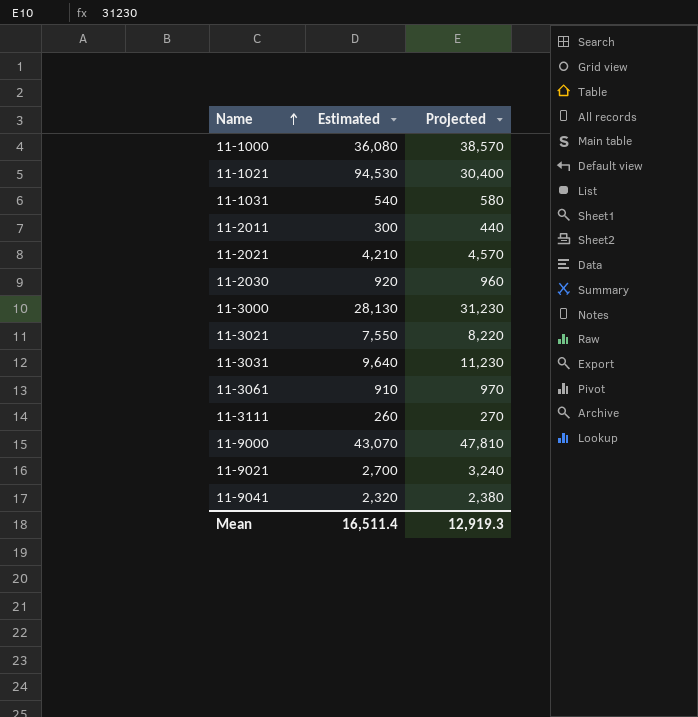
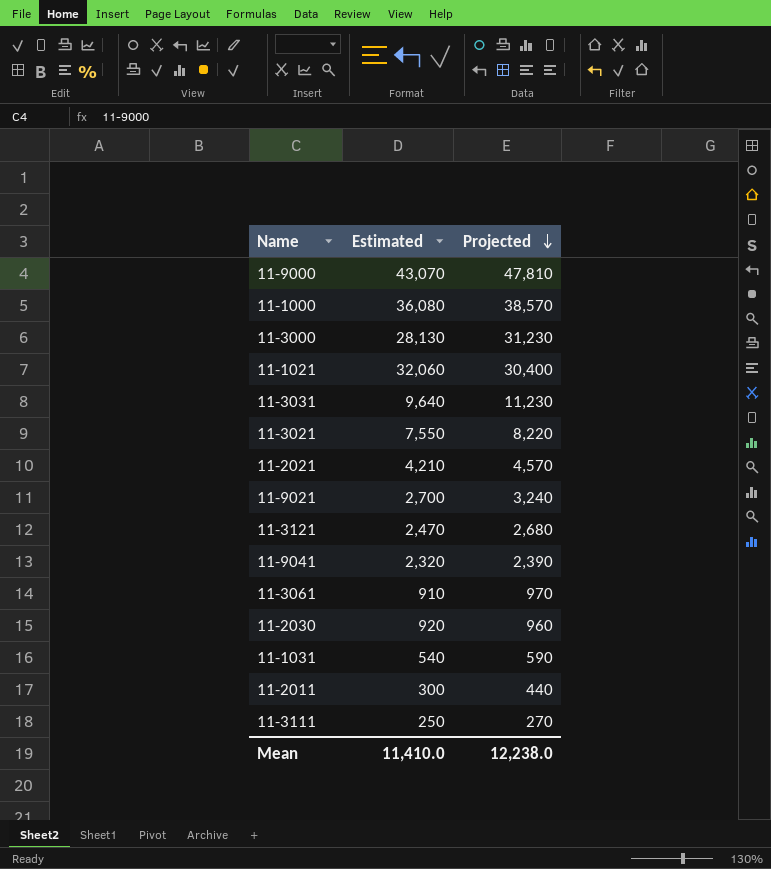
row order: Name ascending -> Projected descending
11-1021 | Estimated: 94,530 -> 32,060
row 11-3121: none -> 2,470 | 2,680
11-9041 | Projected: 2,380 -> 2,390
11-1031 | Projected: 580 -> 590
11-3111 | Estimated: 260 -> 250
Mean | Estimated: 16,511.4 -> 11,410.0
Mean | Projected: 12,919.3 -> 12,238.0

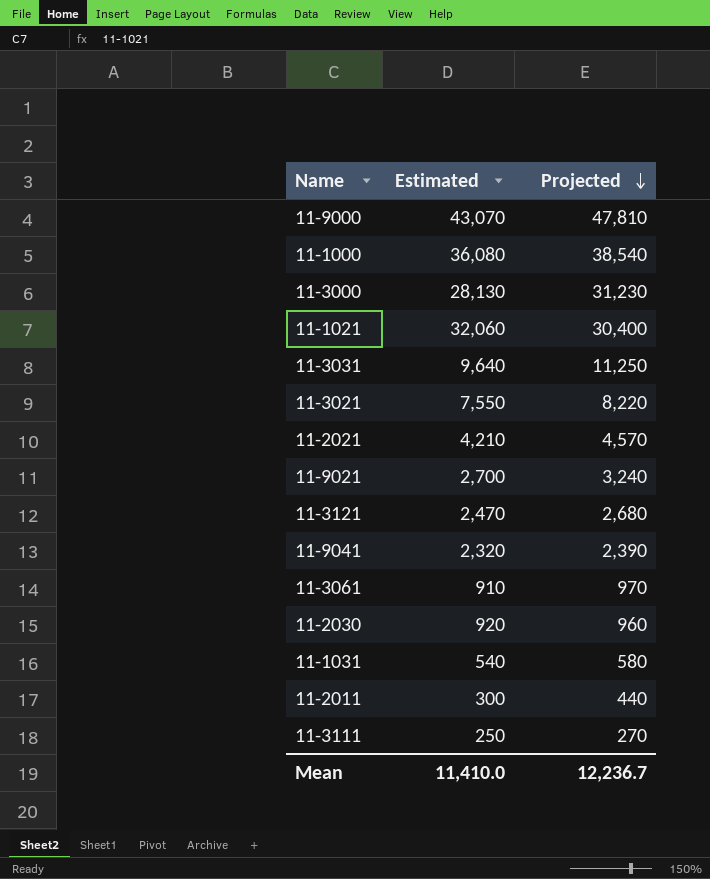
11-1000 | Projected: 38,570 -> 38,540
11-3031 | Projected: 11,230 -> 11,250
11-1031 | Projected: 590 -> 580
Mean | Projected: 12,238.0 -> 12,236.7

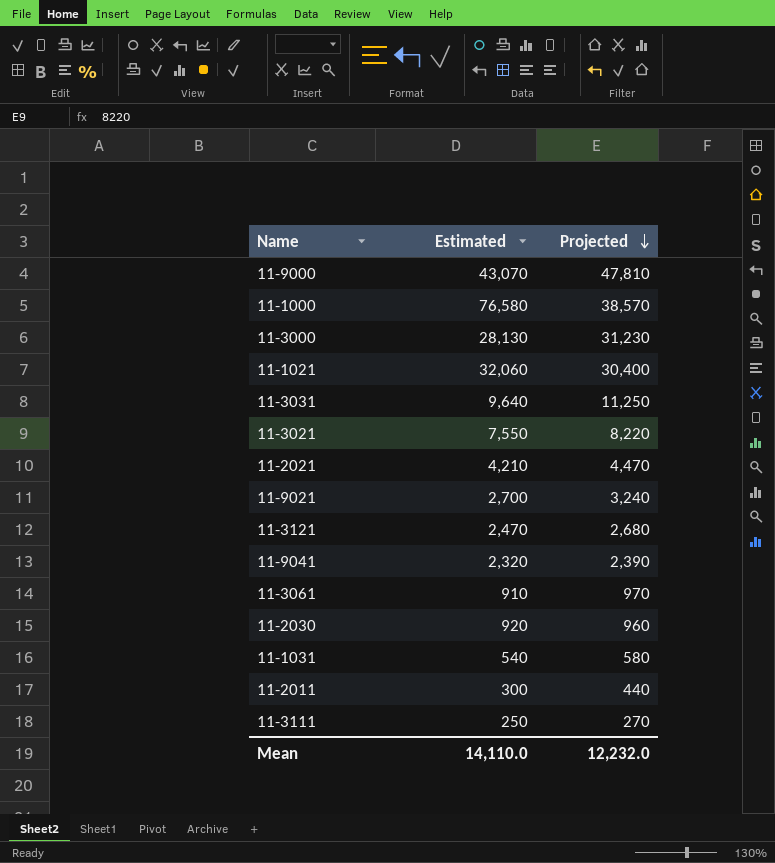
11-1000 | Estimated: 36,080 -> 76,580
11-1000 | Projected: 38,540 -> 38,570
11-2021 | Projected: 4,570 -> 4,470
Mean | Estimated: 11,410.0 -> 14,110.0
Mean | Projected: 12,236.7 -> 12,232.0

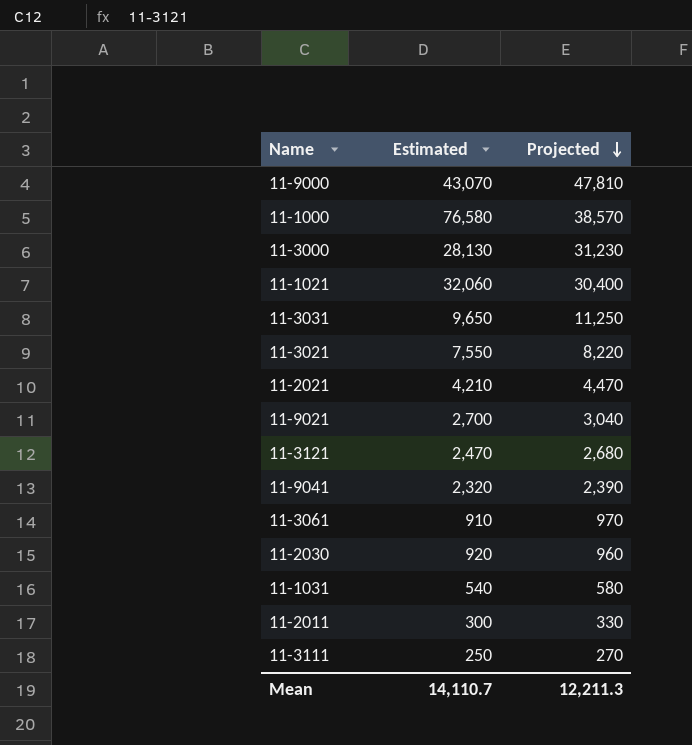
11-3031 | Estimated: 9,640 -> 9,650
11-9021 | Projected: 3,240 -> 3,040
11-2011 | Projected: 440 -> 330
Mean | Estimated: 14,110.0 -> 14,110.7
Mean | Projected: 12,232.0 -> 12,211.3

